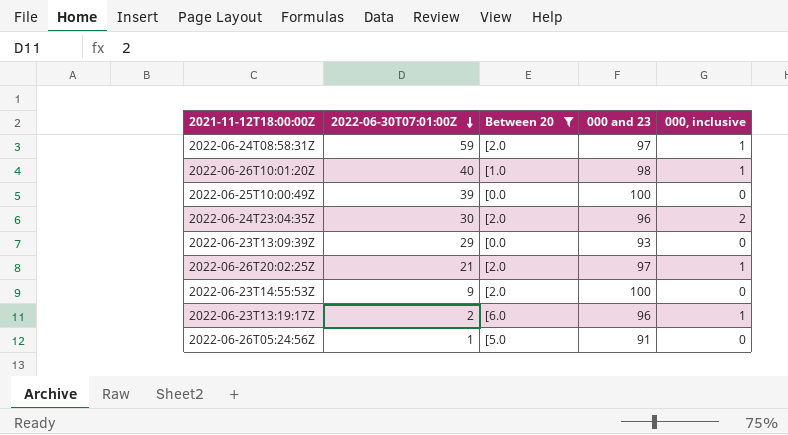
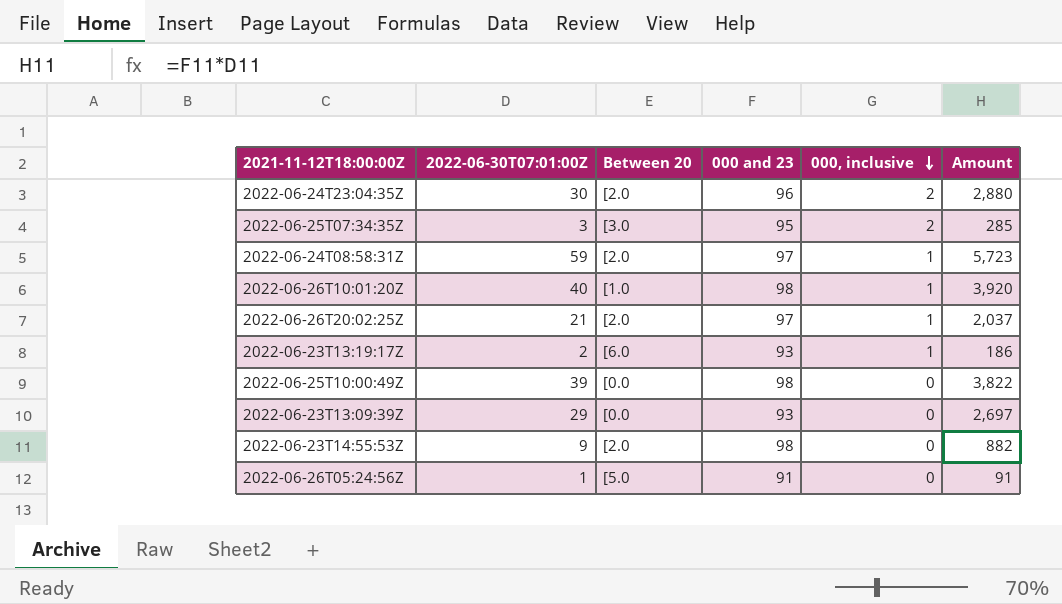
filter: Between 20 != [3.0 -> none
row order: 2022-06-30T07:01:00Z descending -> 000, inclusive descending
column Amount | formula: none -> [2022-06-30T07:01:00Z] * [000 and 23]
2022-06-23T13:19:17Z | 000 and 23: 96 -> 93
2022-06-25T10:00:49Z | 000 and 23: 100 -> 98
2022-06-23T14:55:53Z | 000 and 23: 100 -> 98

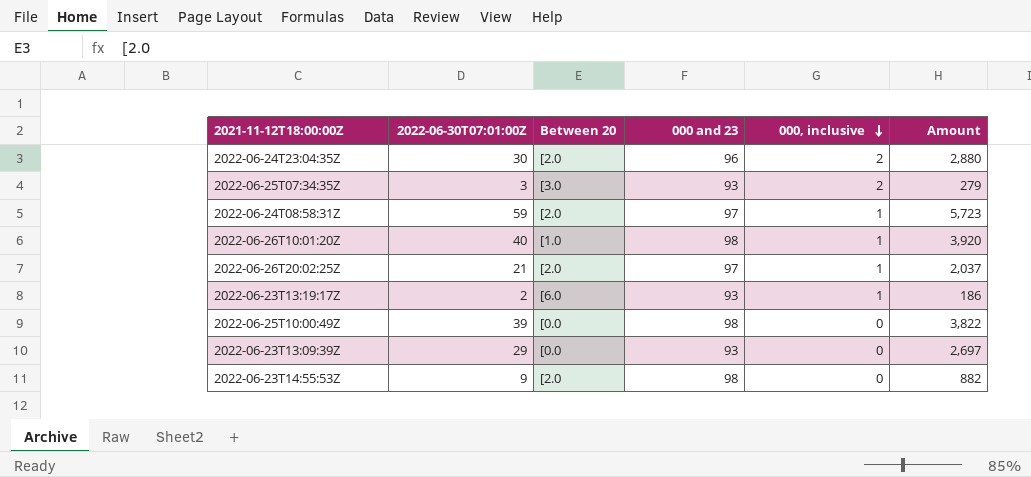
row 2022-06-26T05:24:56Z: 1 | [5.0 | 91 | 0 | 91 -> none
2022-06-25T07:34:35Z | 000 and 23: 95 -> 93
2022-06-25T07:34:35Z | Amount: 285 -> 279

